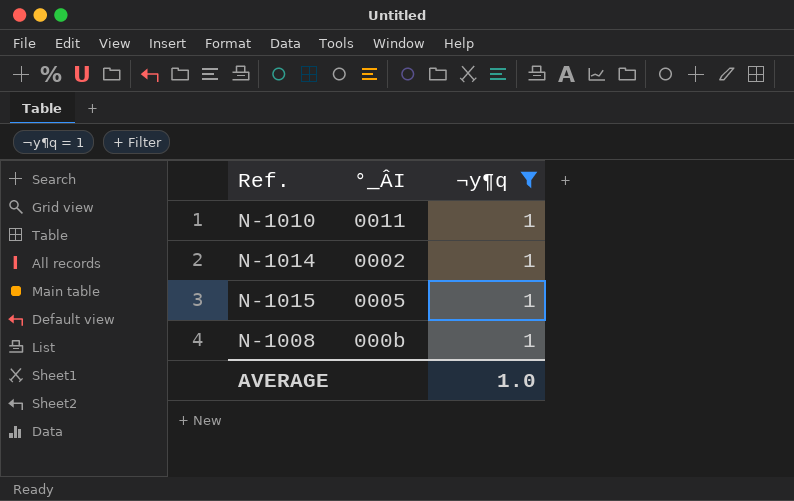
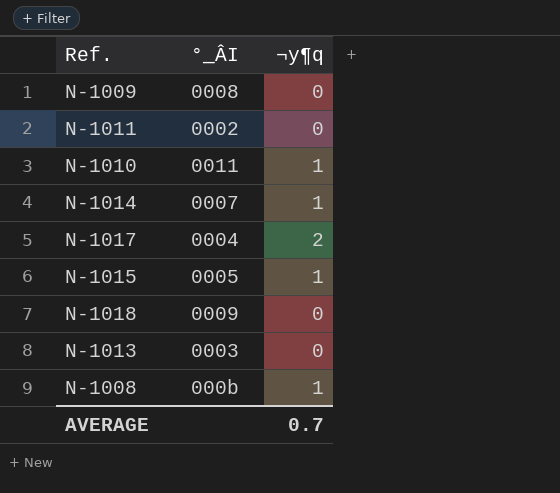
filter: ¬y¶q = 1 -> none
N-1014 | °_ÂI: 0002 -> 0007
AVERAGE | ¬y¶q: 1.0 -> 0.7

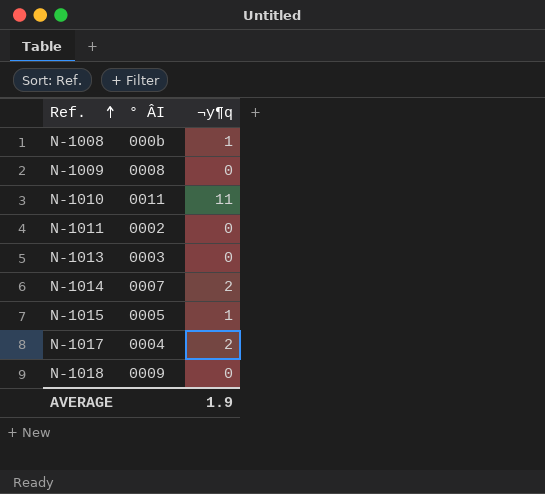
row order: none -> Ref. ascending
column name: °_ÂI -> ° ÂI
N-1010 | ¬y¶q: 1 -> 11
N-1014 | ¬y¶q: 1 -> 2
AVERAGE | ¬y¶q: 0.7 -> 1.9

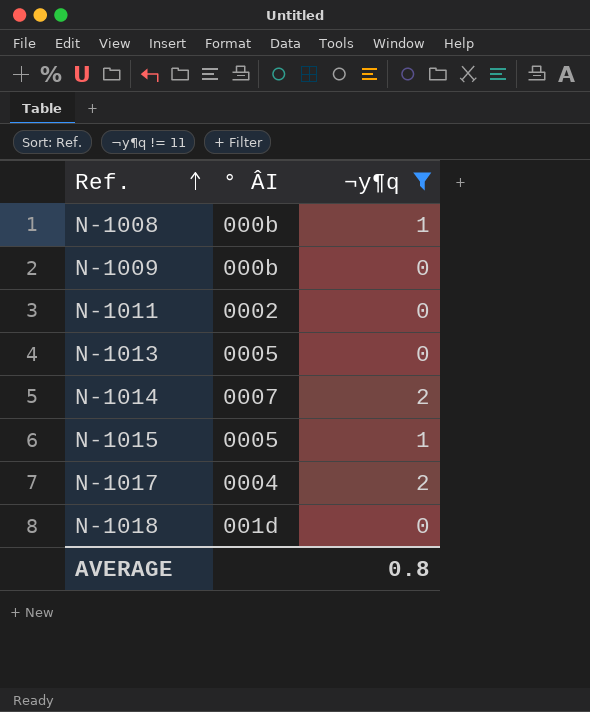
filter: none -> ¬y¶q != 11
N-1009 | ° ÂI: 0008 -> 000b
N-1013 | ° ÂI: 0003 -> 0005
N-1018 | ° ÂI: 0009 -> 001d
AVERAGE | ¬y¶q: 1.9 -> 0.8

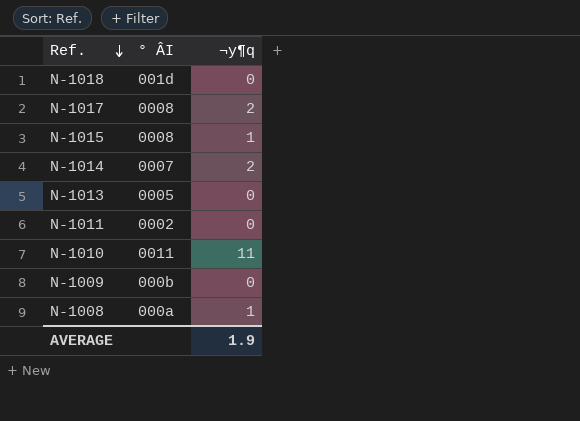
filter: ¬y¶q != 11 -> none
row order: Ref. ascending -> Ref. descending
N-1017 | ° ÂI: 0004 -> 0008
N-1015 | ° ÂI: 0005 -> 0008
N-1008 | ° ÂI: 000b -> 000a
AVERAGE | ¬y¶q: 0.8 -> 1.9

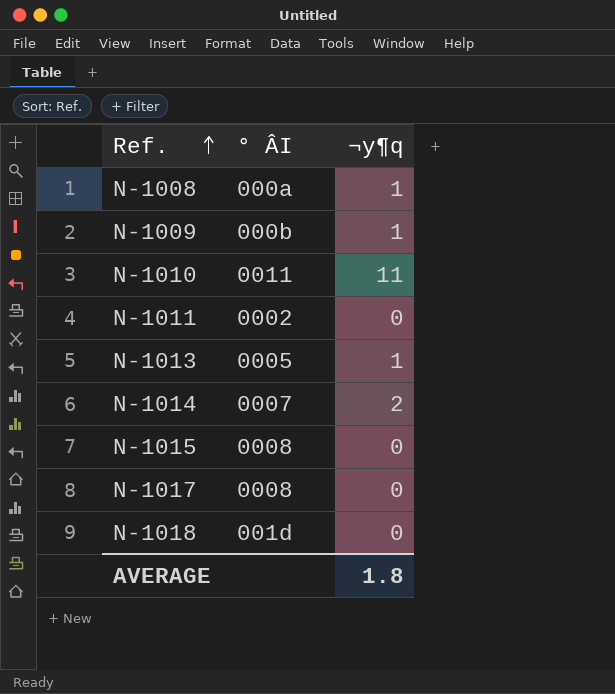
row order: Ref. descending -> Ref. ascending
N-1009 | ¬y¶q: 0 -> 1
N-1013 | ¬y¶q: 0 -> 1
N-1015 | ¬y¶q: 1 -> 0
N-1017 | ¬y¶q: 2 -> 0
AVERAGE | ¬y¶q: 1.9 -> 1.8

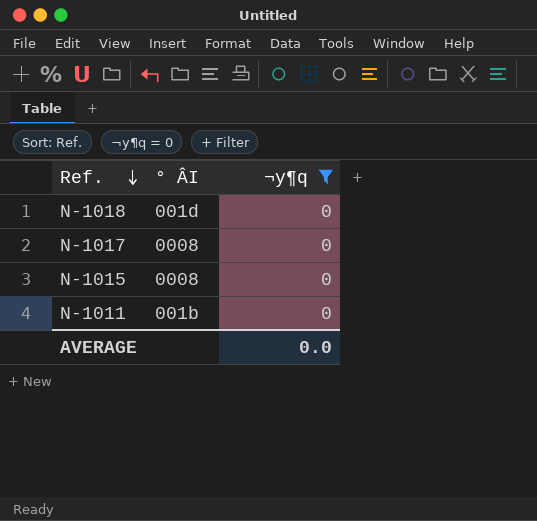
filter: none -> ¬y¶q = 0
row order: Ref. ascending -> Ref. descending
N-1011 | ° ÂI: 0002 -> 001b
AVERAGE | ¬y¶q: 1.8 -> 0.0

